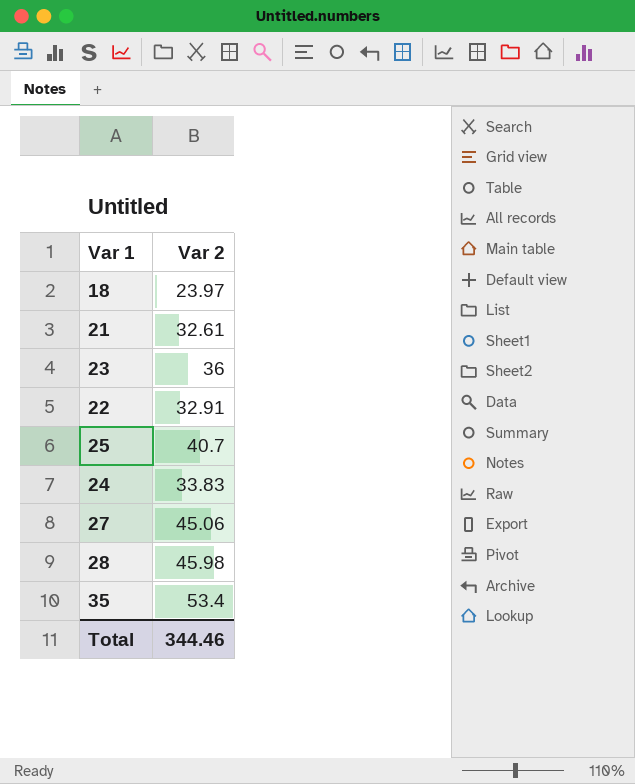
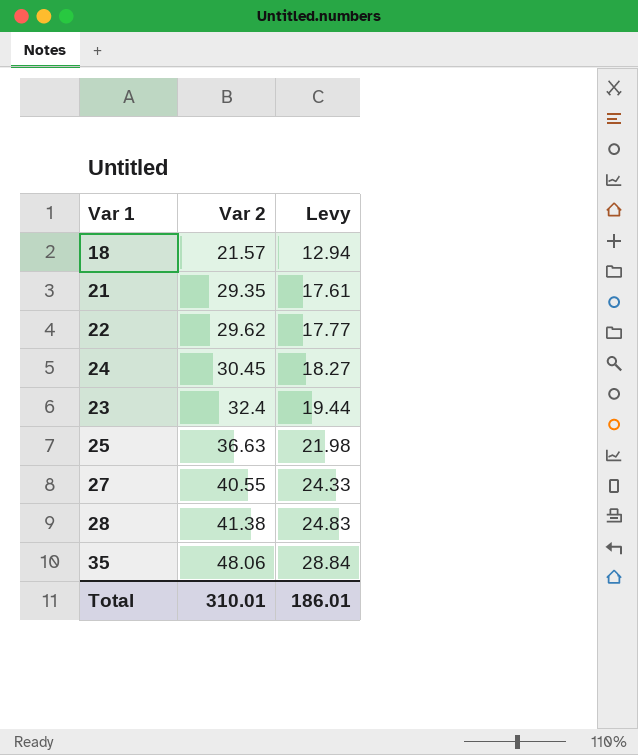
row order: none -> Var 2 ascending
column Levy | formula: none -> [Var 2] * 0.6
18 | Var 2: 23.97 -> 21.57
21 | Var 2: 32.61 -> 29.35
22 | Var 2: 32.91 -> 29.62
24 | Var 2: 33.83 -> 30.45
23 | Var 2: 36 -> 32.4
25 | Var 2: 40.7 -> 36.63
27 | Var 2: 45.06 -> 40.55
28 | Var 2: 45.98 -> 41.38
35 | Var 2: 53.4 -> 48.06
Total | Var 2: 344.46 -> 310.01

